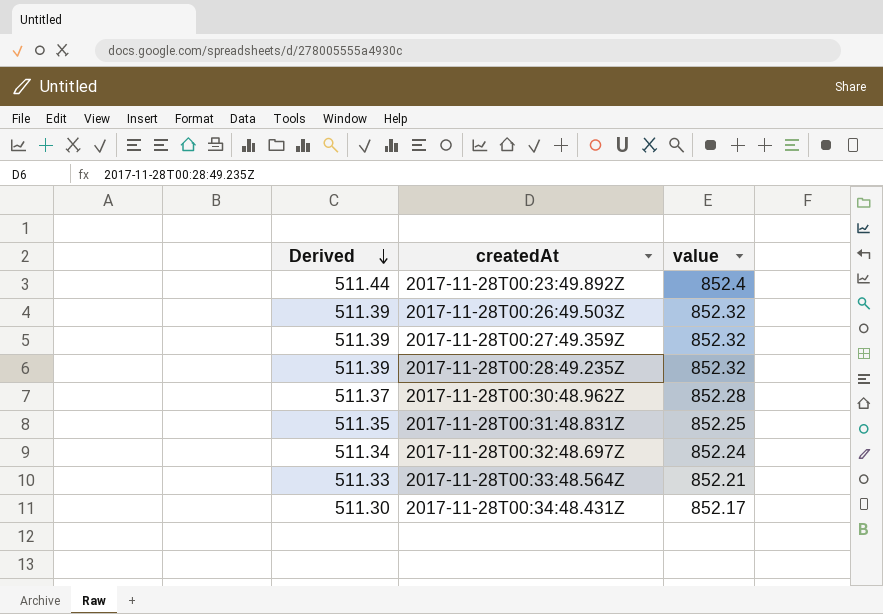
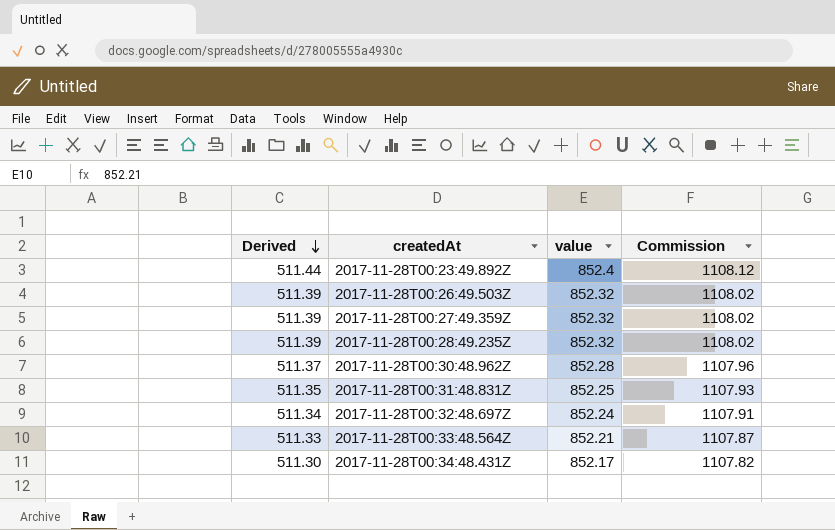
column Commission | formula: none -> [value] * 1.3

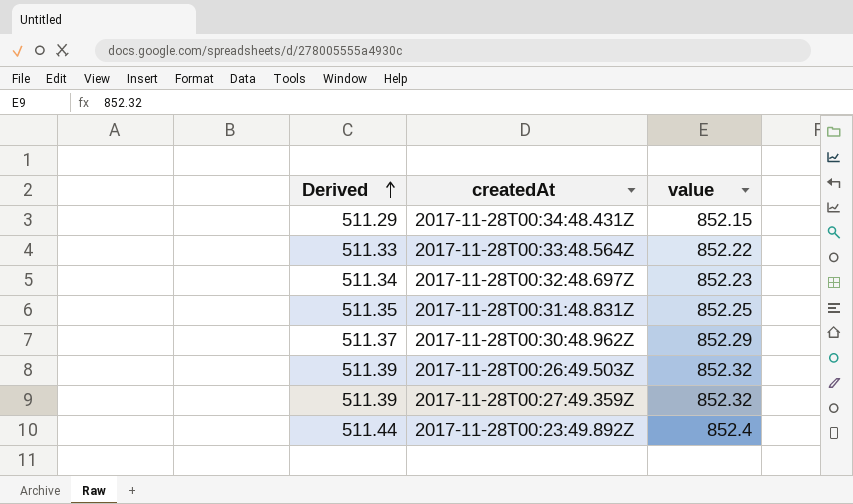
row order: Derived descending -> Derived ascending
column Commission | formula: [value] * 1.3 -> none
row 2017-11-28T00:28:49.235Z: 511.39 | 852.32 | 1108.02 -> none
2017-11-28T00:34:48.431Z | Derived: 511.30 -> 511.29
2017-11-28T00:34:48.431Z | value: 852.17 -> 852.15
2017-11-28T00:33:48.564Z | value: 852.21 -> 852.22
2017-11-28T00:32:48.697Z | value: 852.24 -> 852.23
2017-11-28T00:30:48.962Z | value: 852.28 -> 852.29

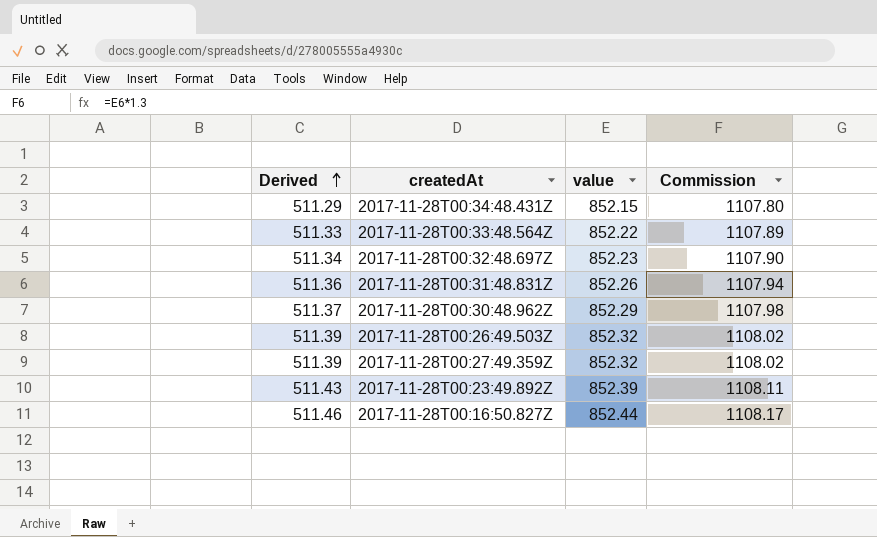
column Commission | formula: none -> [value] * 1.3
2017-11-28T00:31:48.831Z | Derived: 511.35 -> 511.36
2017-11-28T00:31:48.831Z | value: 852.25 -> 852.26
2017-11-28T00:23:49.892Z | Derived: 511.44 -> 511.43
2017-11-28T00:23:49.892Z | value: 852.4 -> 852.39
row 2017-11-28T00:16:50.827Z: none -> 511.46 | 852.44 | 1108.17

